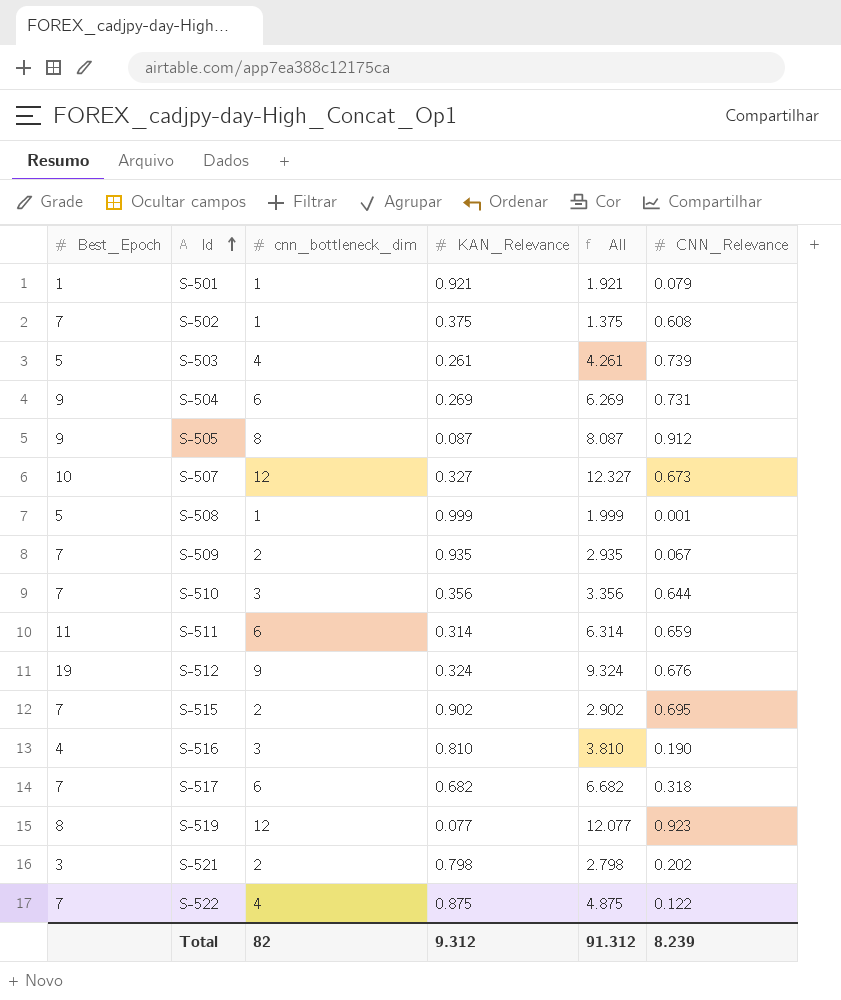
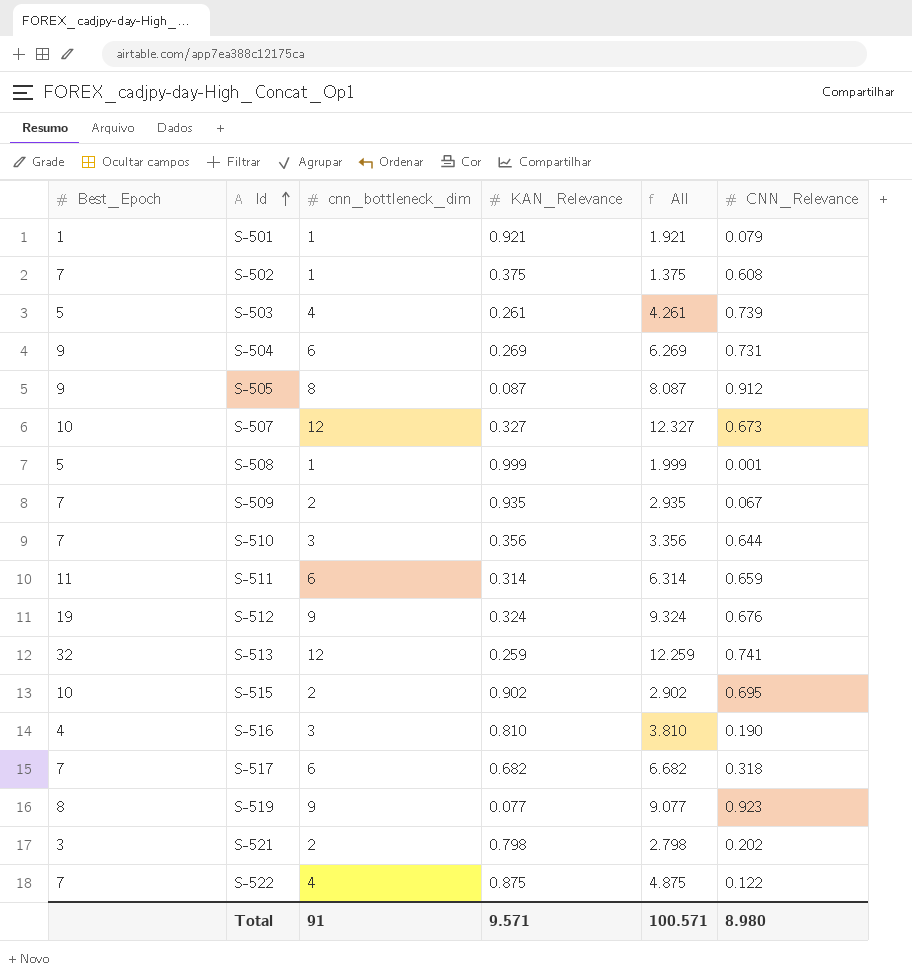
row S-513: none -> 32 | 12 | 0.259 | 12.259 | 0.741
S-515 | Best_Epoch: 7 -> 10
S-519 | cnn_bottleneck_dim: 12 -> 9
S-519 | All: 12.077 -> 9.077
Total | cnn_bottleneck_dim: 82 -> 91
Total | KAN_Relevance: 9.312 -> 9.571
Total | All: 91.312 -> 100.571
Total | CNN_Relevance: 8.239 -> 8.980

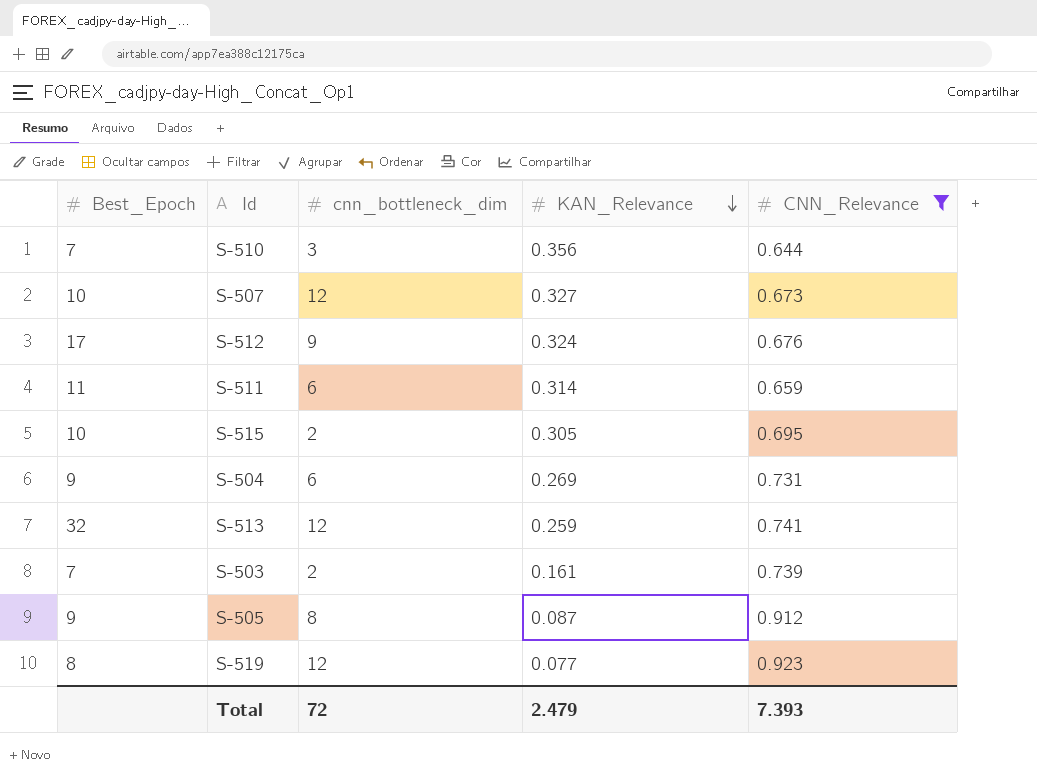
filter: none -> CNN_Relevance >= 0.644
row order: Id ascending -> KAN_Relevance descending
column All | formula: [cnn_bottleneck_dim] + [KAN_Relevance] -> none
S-512 | Best_Epoch: 19 -> 17
S-515 | KAN_Relevance: 0.902 -> 0.305
S-503 | Best_Epoch: 5 -> 7
S-503 | cnn_bottleneck_dim: 4 -> 2
S-503 | KAN_Relevance: 0.261 -> 0.161
S-519 | cnn_bottleneck_dim: 9 -> 12
Total | cnn_bottleneck_dim: 91 -> 72
Total | KAN_Relevance: 9.571 -> 2.479
Total | CNN_Relevance: 8.980 -> 7.393

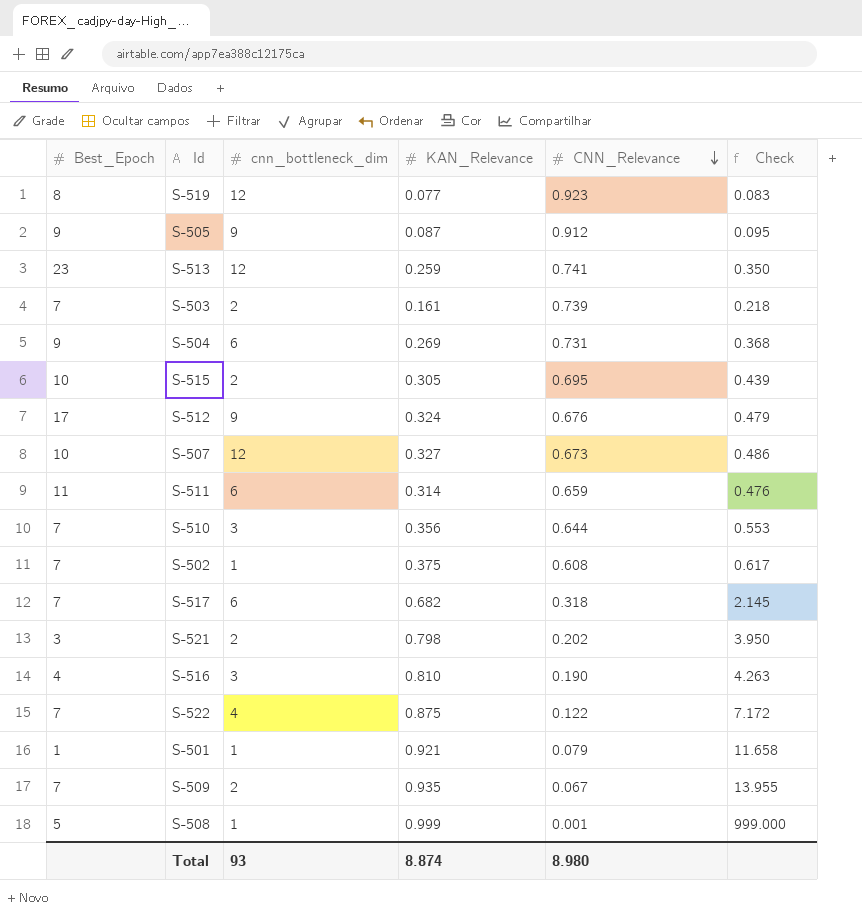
filter: CNN_Relevance >= 0.644 -> none
row order: KAN_Relevance descending -> CNN_Relevance descending
column Check | formula: none -> [KAN_Relevance] / [CNN_Relevance]
S-505 | cnn_bottleneck_dim: 8 -> 9
S-513 | Best_Epoch: 32 -> 23
Total | cnn_bottleneck_dim: 72 -> 93
Total | KAN_Relevance: 2.479 -> 8.874
Total | CNN_Relevance: 7.393 -> 8.980

